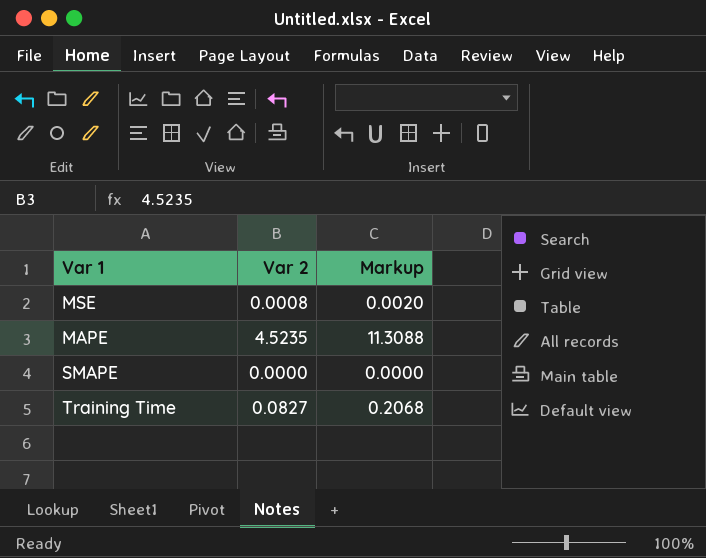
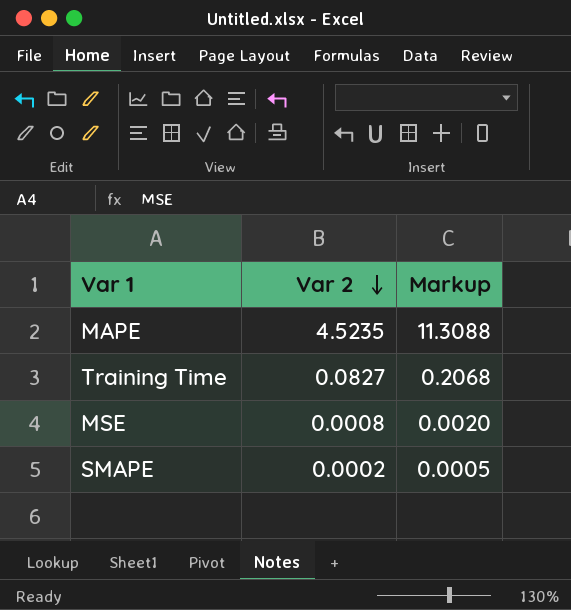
row order: none -> Var 2 descending
SMAPE | Var 2: 0.0000 -> 0.0002
SMAPE | Markup: 0.0000 -> 0.0005

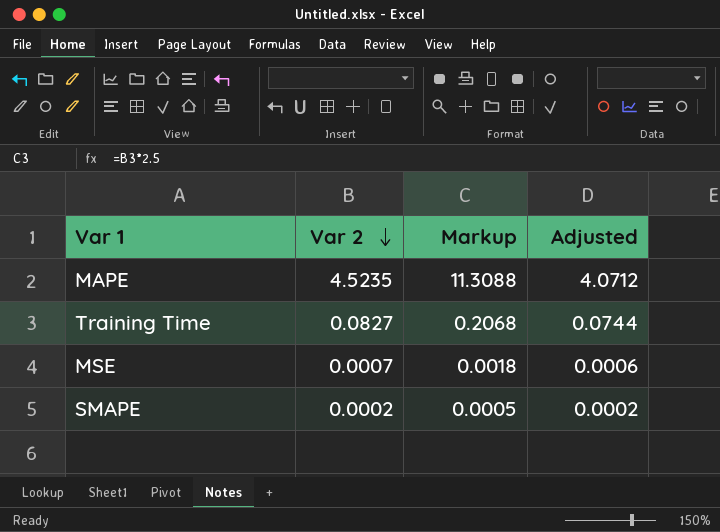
column Adjusted | formula: none -> [Var 2] * 0.9
MSE | Var 2: 0.0008 -> 0.0007
MSE | Markup: 0.0020 -> 0.0018

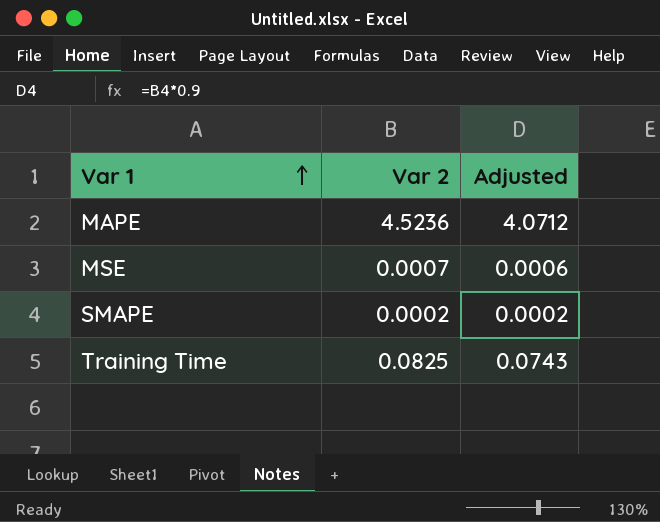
row order: Var 2 descending -> Var 1 ascending
column Markup | formula: [Var 2] * 2.5 -> none
MAPE | Var 2: 4.5235 -> 4.5236
Training Time | Var 2: 0.0827 -> 0.0825
Training Time | Adjusted: 0.0744 -> 0.0743

